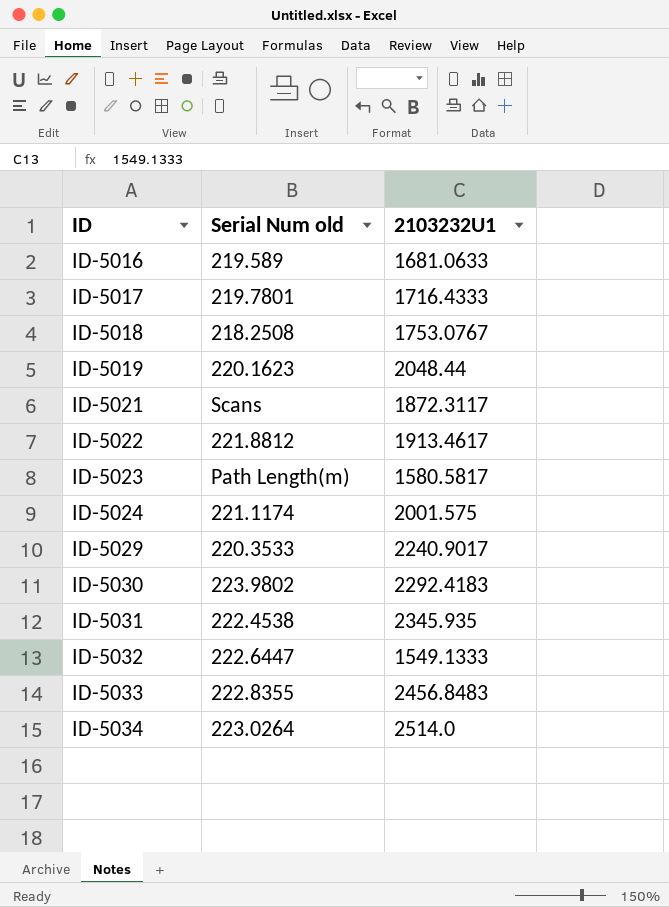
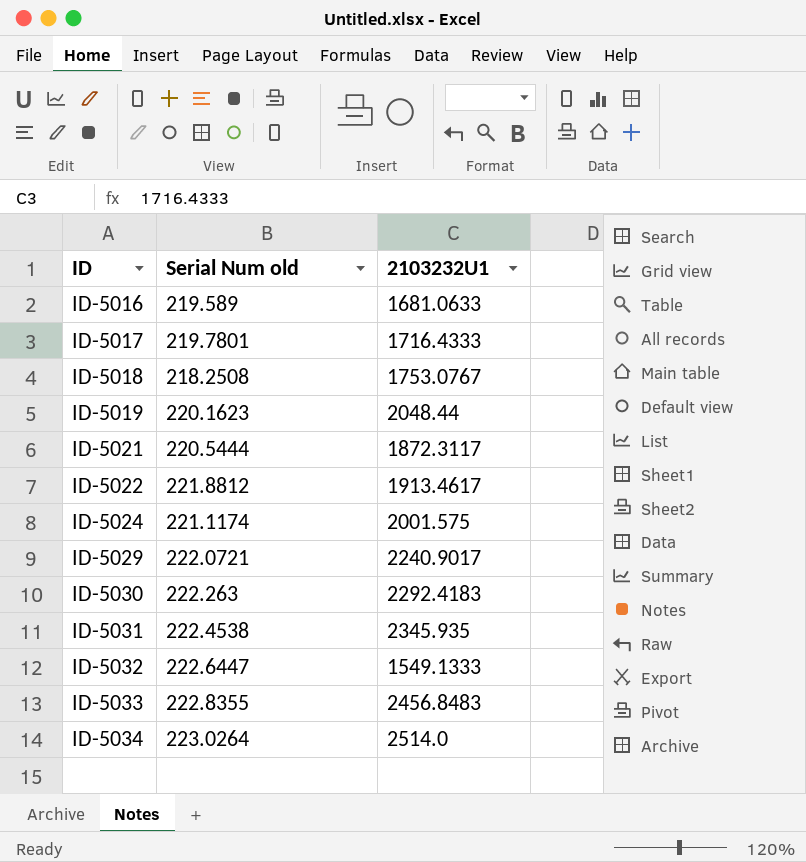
row ID-5023: Path Length(m) | 1580.5817 -> none
ID-5021 | Serial Num old: Scans -> 220.5444
ID-5029 | Serial Num old: 220.3533 -> 222.0721
ID-5030 | Serial Num old: 223.9802 -> 222.263

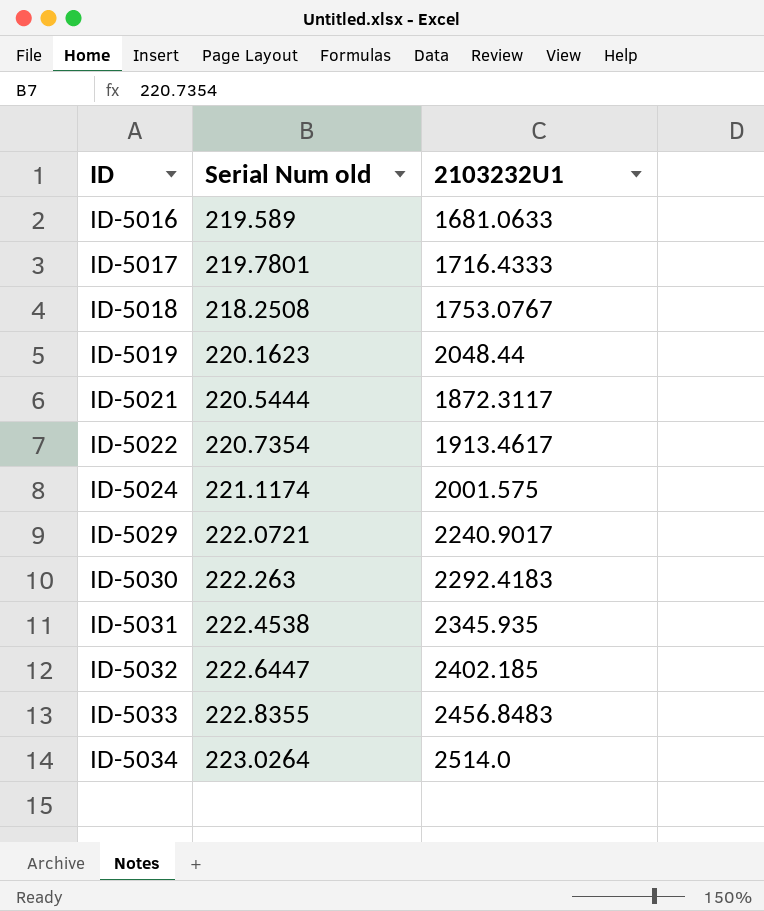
ID-5022 | Serial Num old: 221.8812 -> 220.7354
ID-5032 | 2103232U1: 1549.1333 -> 2402.185

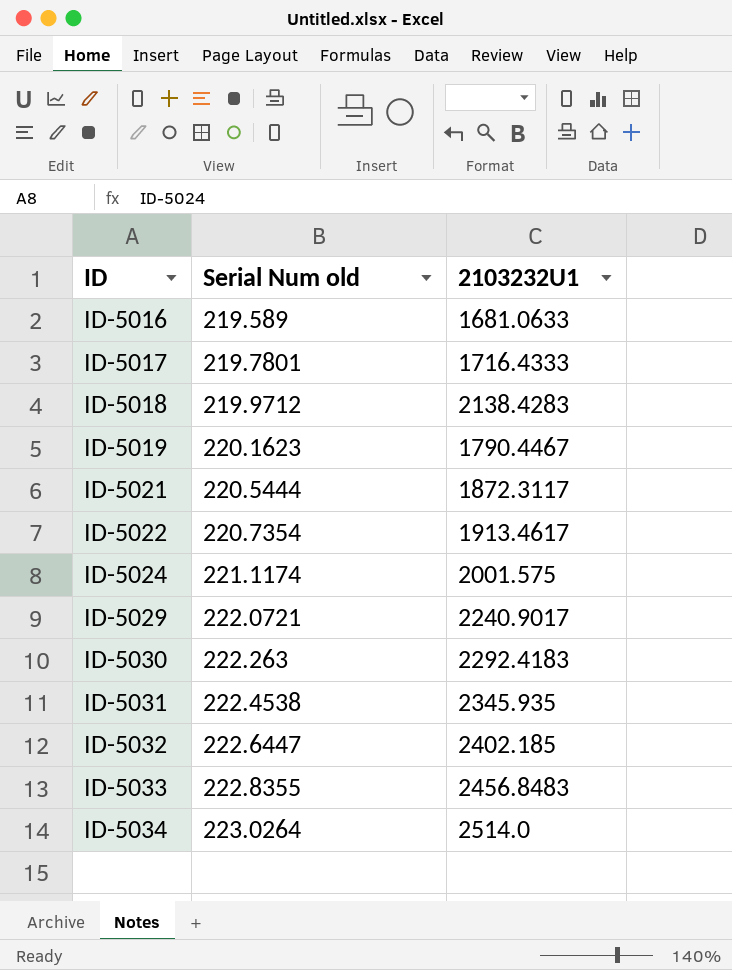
ID-5018 | Serial Num old: 218.2508 -> 219.9712
ID-5018 | 2103232U1: 1753.0767 -> 2138.4283
ID-5019 | 2103232U1: 2048.44 -> 1790.4467

